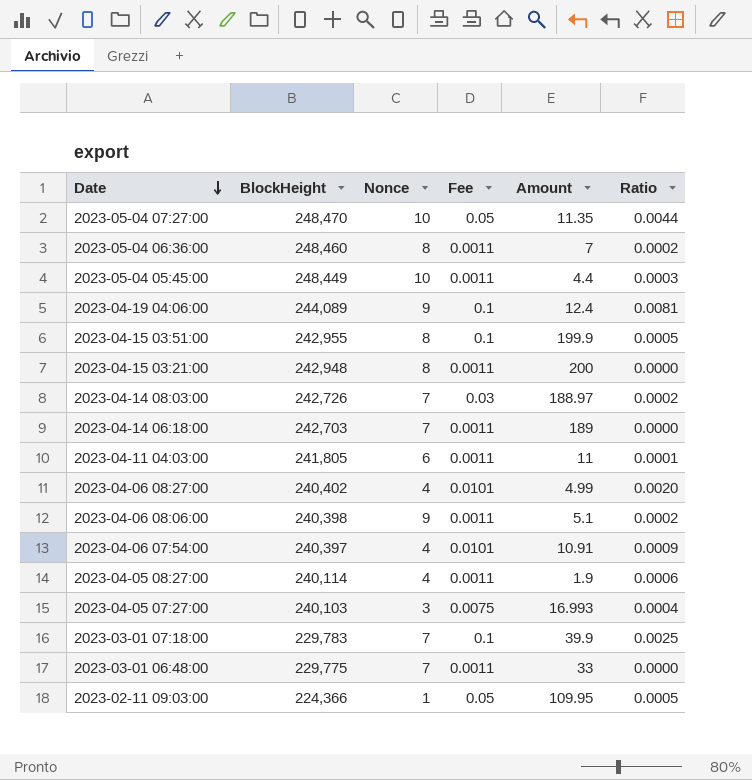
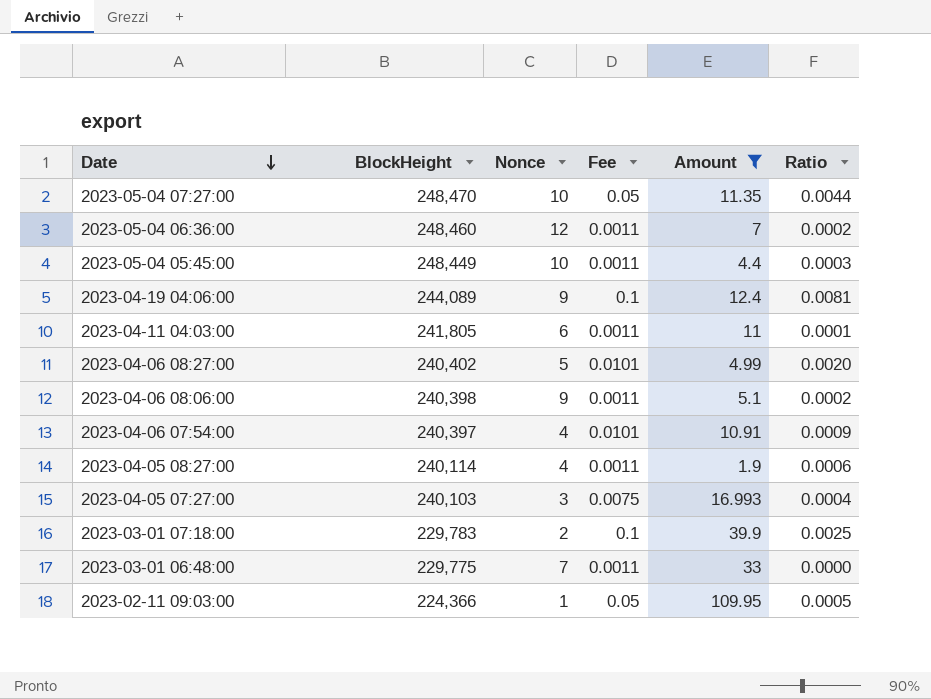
filter: none -> Amount <= 109.95
2023-05-04 06:36:00 | Nonce: 8 -> 12
2023-04-06 08:27:00 | Nonce: 4 -> 5
2023-03-01 07:18:00 | Nonce: 7 -> 2

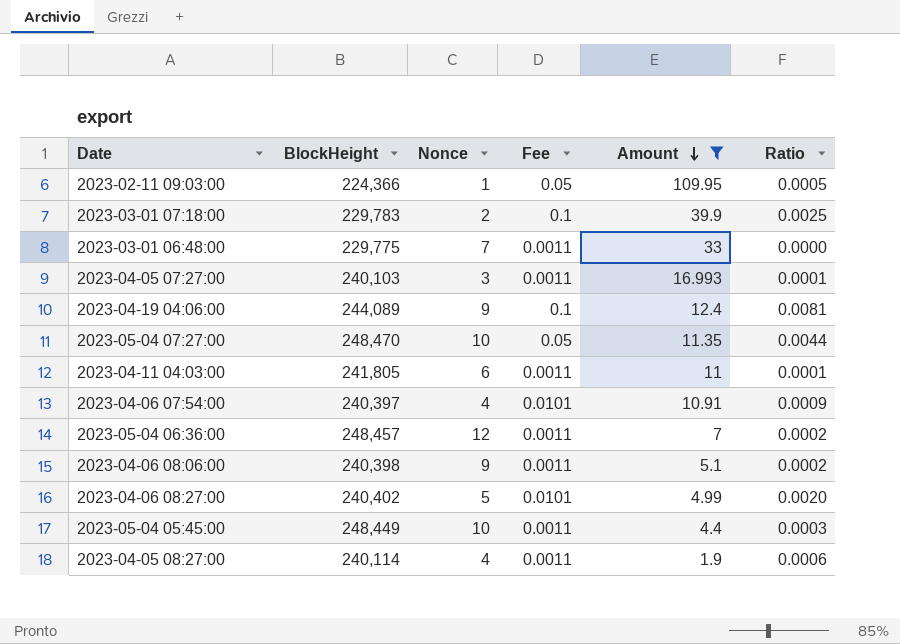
row order: Date descending -> Amount descending
2023-04-05 07:27:00 | Fee: 0.0075 -> 0.0011
2023-04-05 07:27:00 | Ratio: 0.0004 -> 0.0001
2023-05-04 06:36:00 | BlockHeight: 248,460 -> 248,457

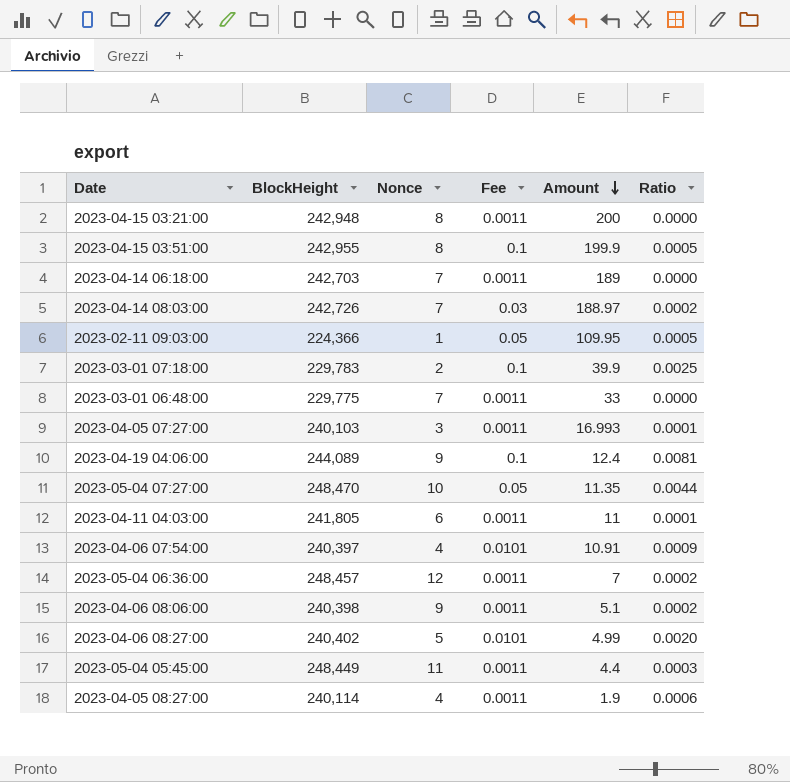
filter: Amount <= 109.95 -> none
2023-05-04 05:45:00 | Nonce: 10 -> 11

